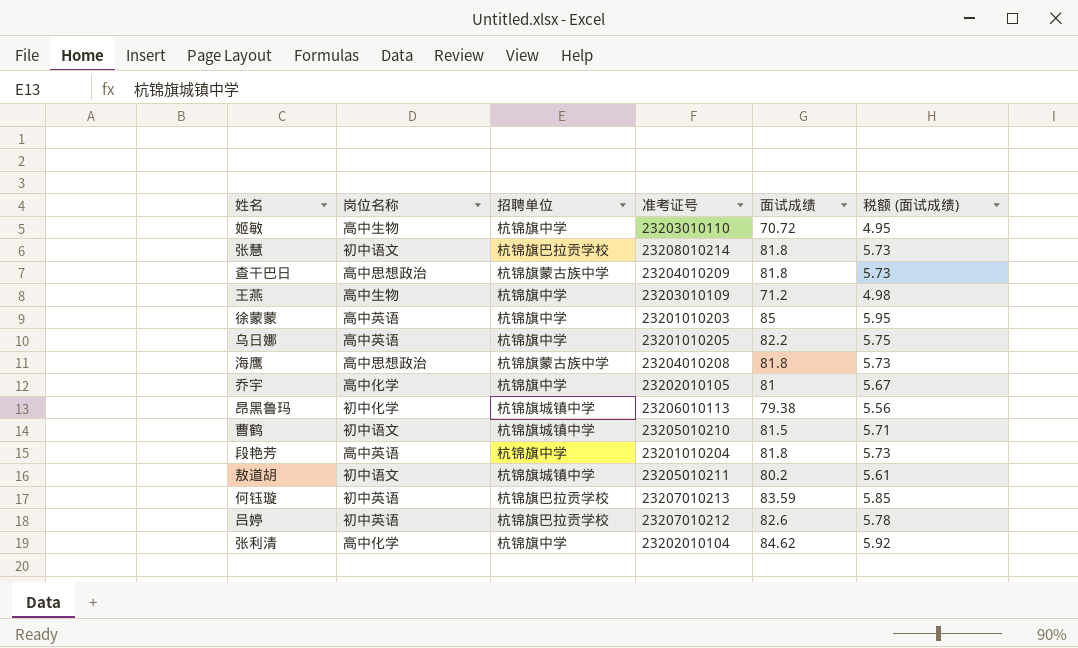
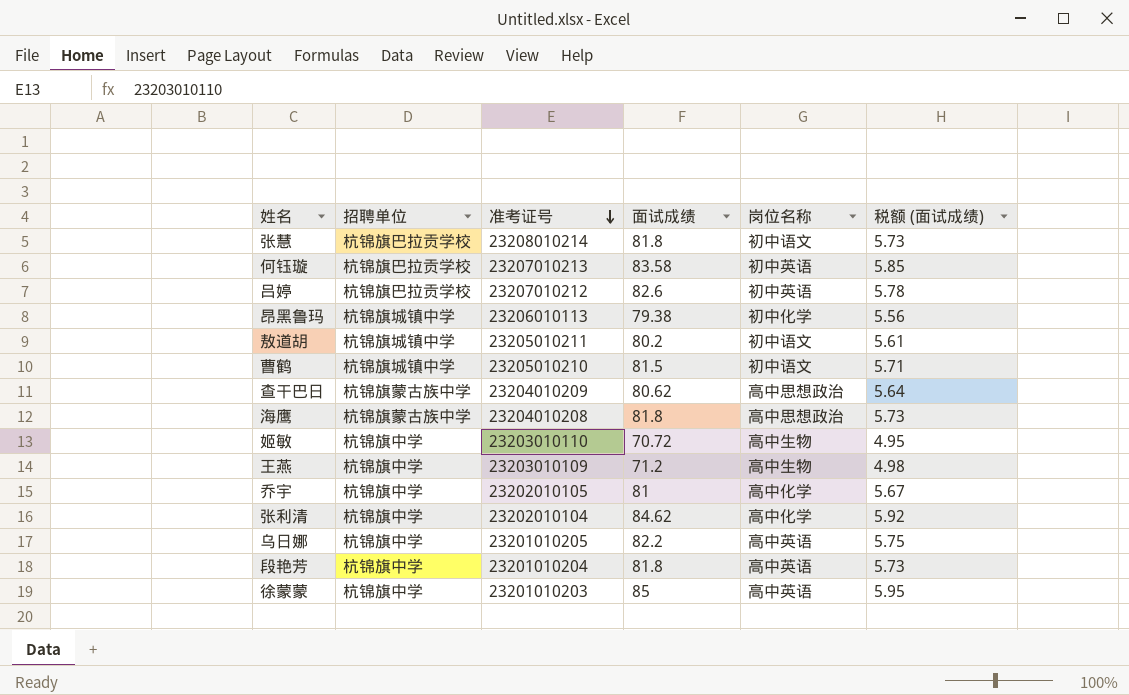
row order: none -> 准考证号 descending
column 岗位名称 | position: 2 -> 5
何钰璇 | 面试成绩: 83.59 -> 83.58
查干巴日 | 面试成绩: 81.8 -> 80.62
查干巴日 | 税额 (面试成绩): 5.73 -> 5.64

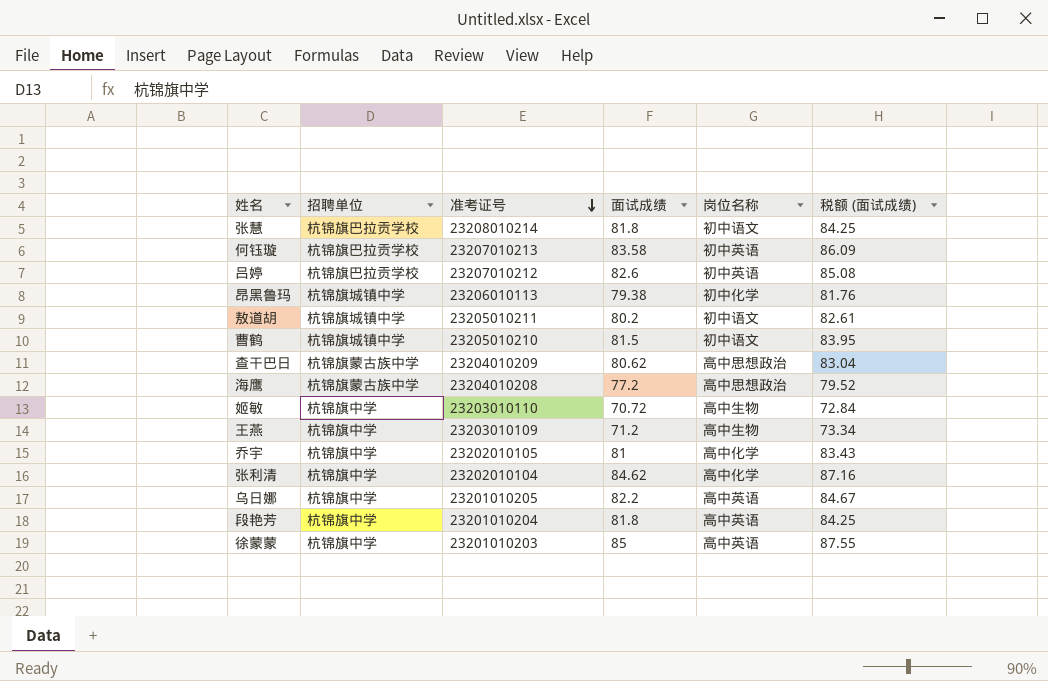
column 税额 (面试成绩) | formula: [面试成绩] * 0.07 -> [面试成绩] * 1.03
海鹰 | 面试成绩: 81.8 -> 77.2

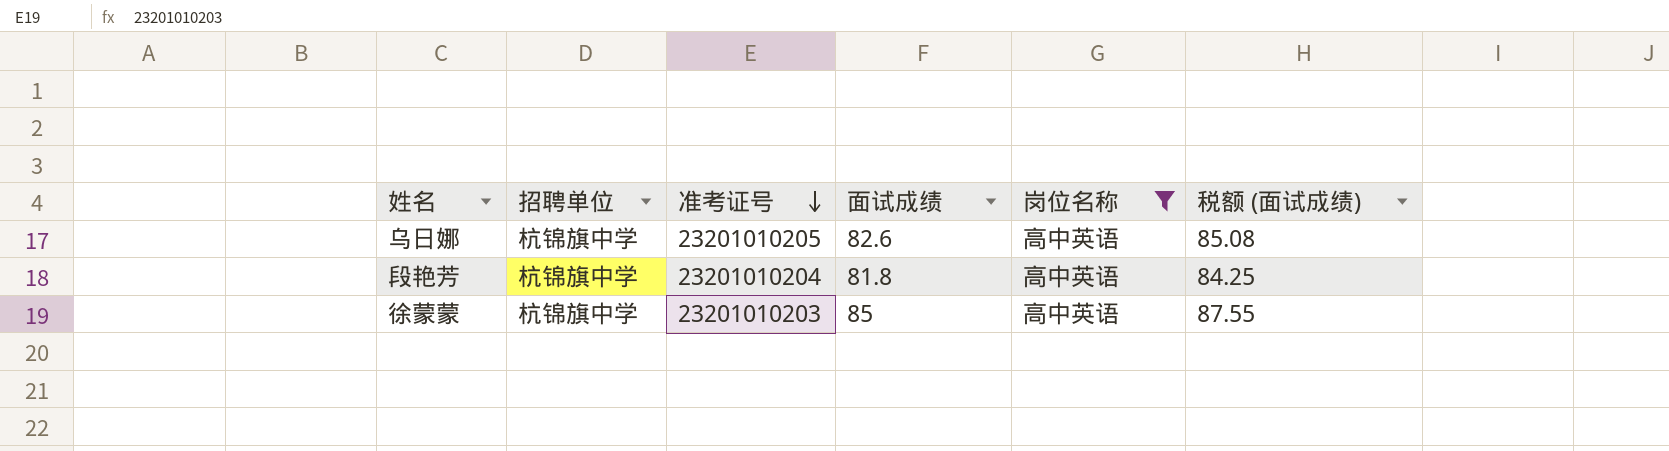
filter: none -> 岗位名称 = 高中英语
乌日娜 | 面试成绩: 82.2 -> 82.6
乌日娜 | 税额 (面试成绩): 84.67 -> 85.08

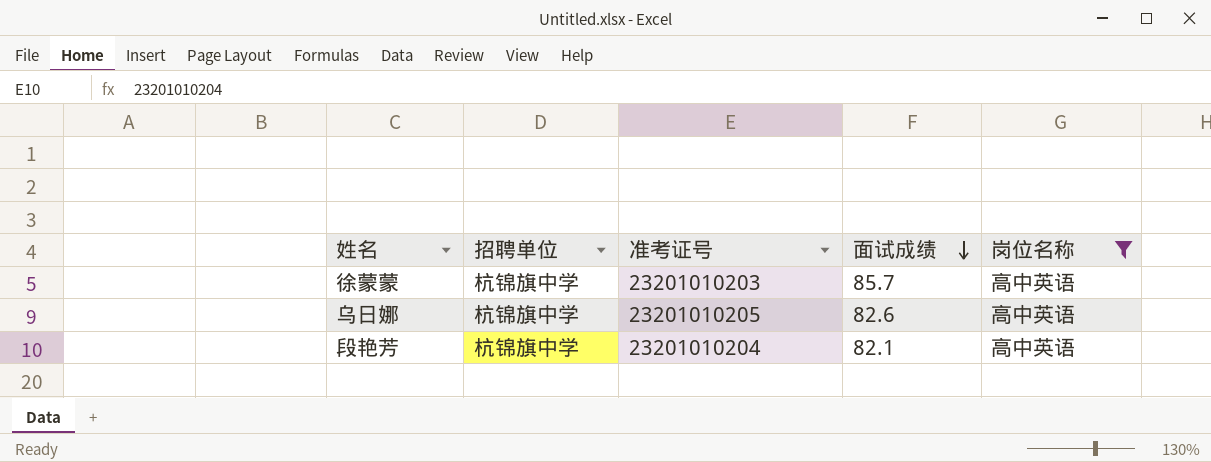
row order: 准考证号 descending -> 面试成绩 descending
column 税额 (面试成绩) | formula: [面试成绩] * 1.03 -> none
徐蒙蒙 | 面试成绩: 85 -> 85.7
段艳芳 | 面试成绩: 81.8 -> 82.1

